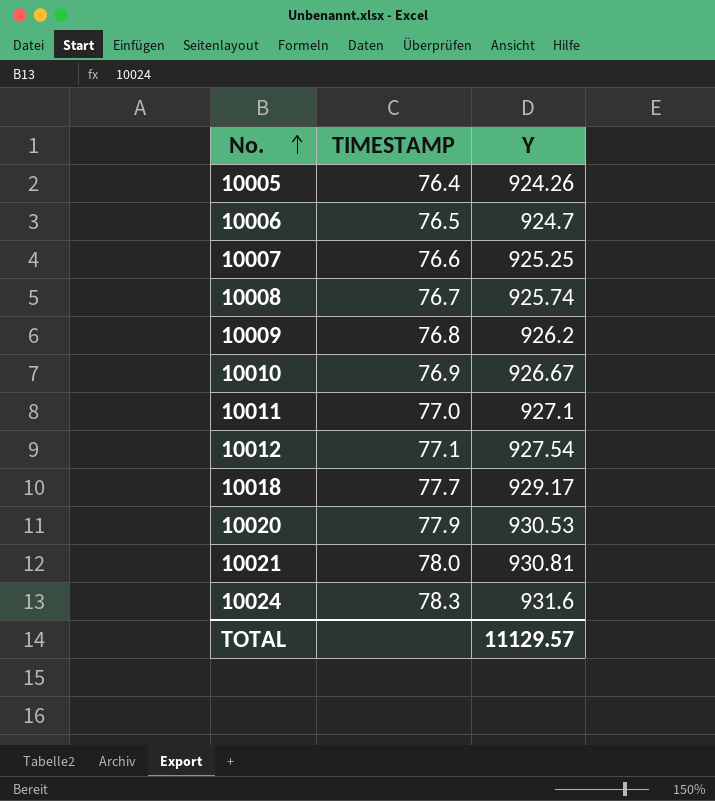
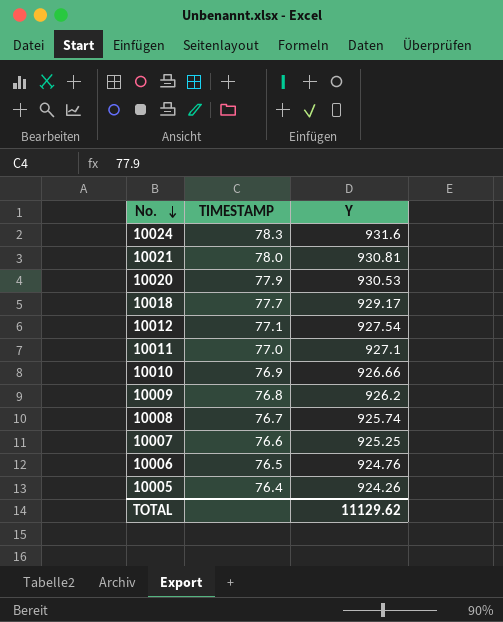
row order: No. ascending -> No. descending
10010 | Y: 926.67 -> 926.66
10006 | Y: 924.7 -> 924.76
TOTAL | Y: 11129.57 -> 11129.62

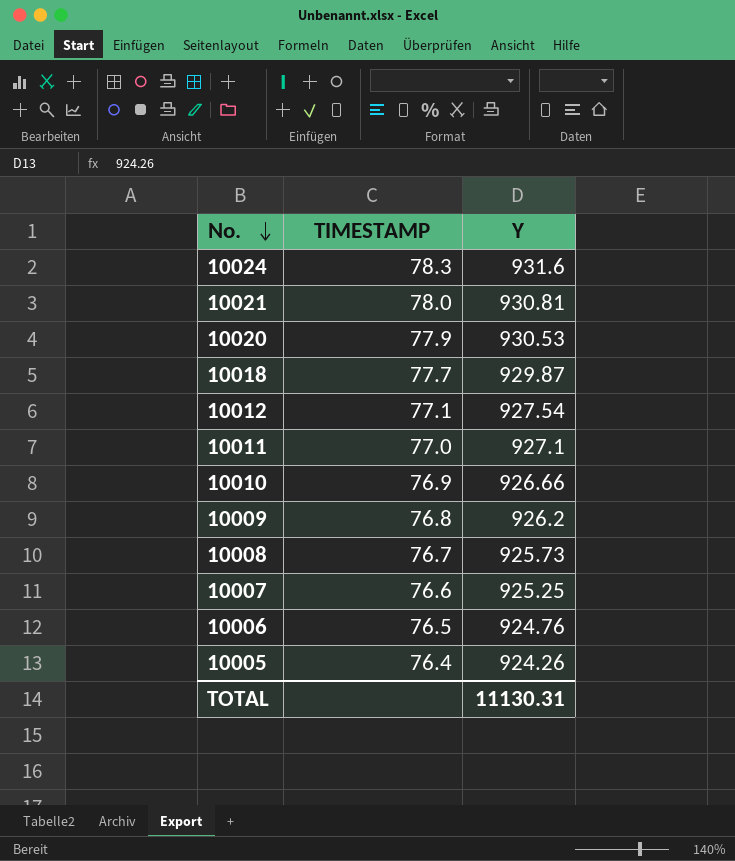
10018 | Y: 929.17 -> 929.87
10008 | Y: 925.74 -> 925.73
TOTAL | Y: 11129.62 -> 11130.31

